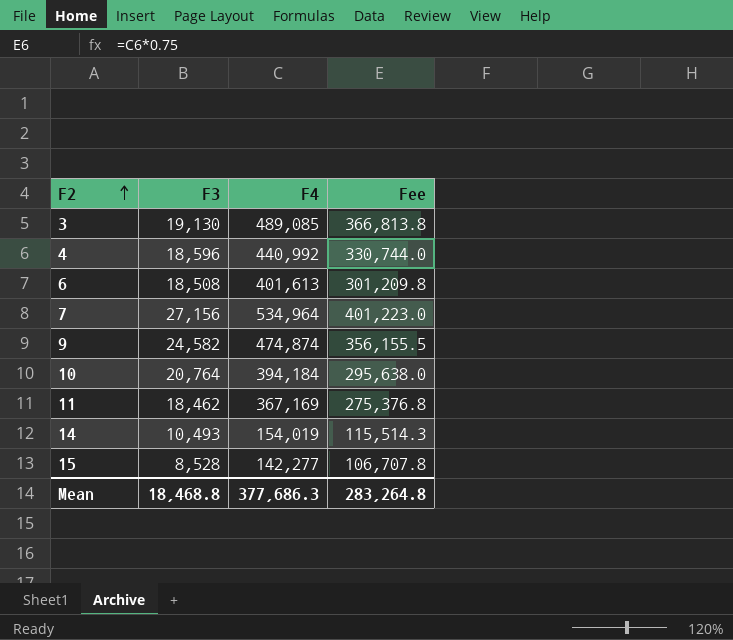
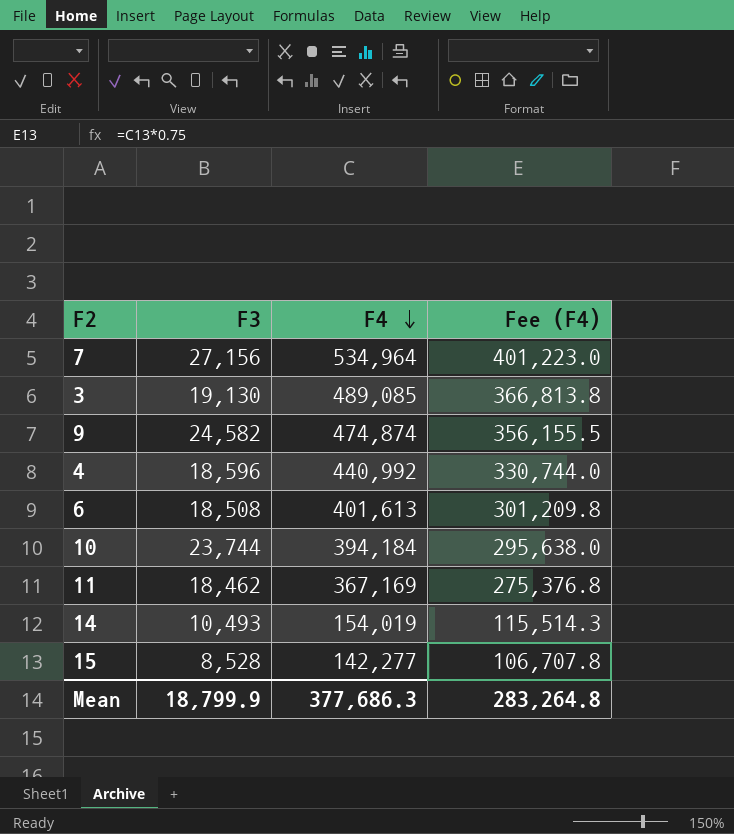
row order: F2 ascending -> F4 descending
column name: Fee -> Fee (F4)
10 | F3: 20,764 -> 23,744
Mean | F3: 18,468.8 -> 18,799.9

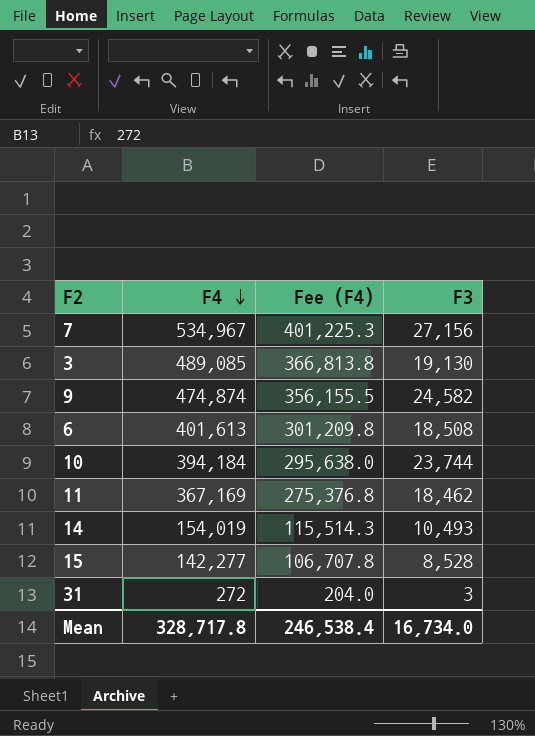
column F3 | position: 2 -> 4
row 4: 18,596 | 440,992 | 330,744.0 -> none
7 | F4: 534,964 -> 534,967
7 | Fee (F4): 401,223.0 -> 401,225.3
row 31: none -> 272 | 204.0 | 3
Mean | F4: 377,686.3 -> 328,717.8
Mean | Fee (F4): 283,264.8 -> 246,538.4
Mean | F3: 18,799.9 -> 16,734.0

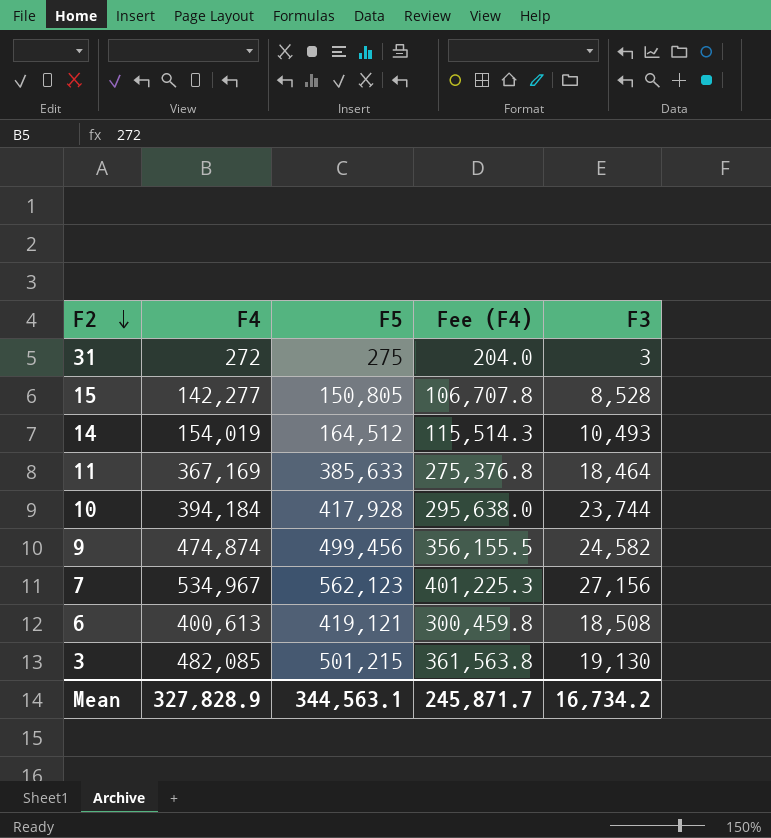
row order: F4 descending -> F2 descending
column F5 | formula: none -> [F4] + [F3]
11 | F3: 18,462 -> 18,464
6 | F4: 401,613 -> 400,613
6 | Fee (F4): 301,209.8 -> 300,459.8
3 | F4: 489,085 -> 482,085
3 | Fee (F4): 366,813.8 -> 361,563.8
Mean | F4: 328,717.8 -> 327,828.9
Mean | Fee (F4): 246,538.4 -> 245,871.7
Mean | F3: 16,734.0 -> 16,734.2

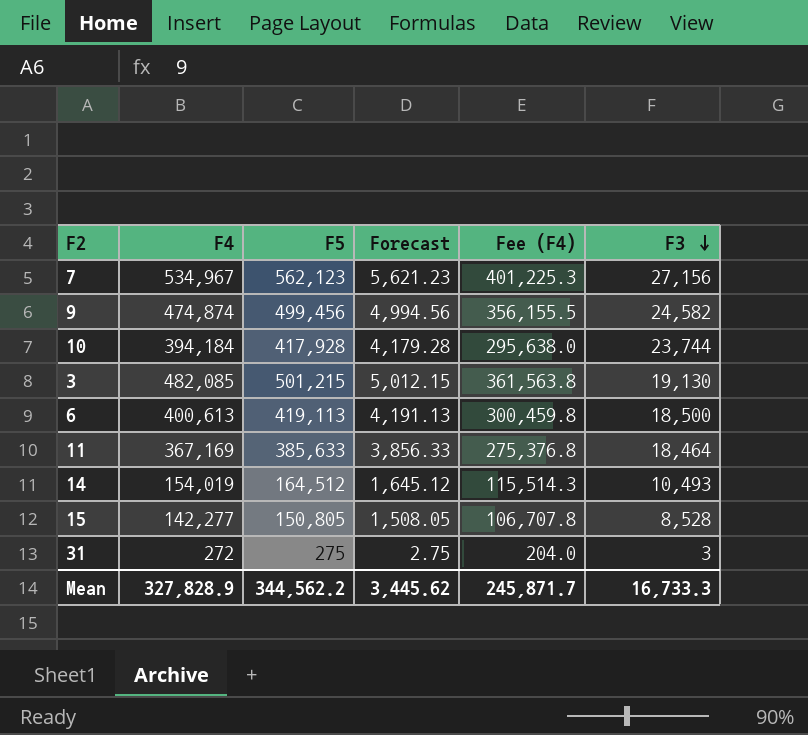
row order: F2 descending -> F3 descending
column Forecast | formula: none -> [F5] * 0.01
6 | F5: 419,121 -> 419,113
6 | F3: 18,508 -> 18,500
Mean | F5: 344,563.1 -> 344,562.2
Mean | F3: 16,734.2 -> 16,733.3

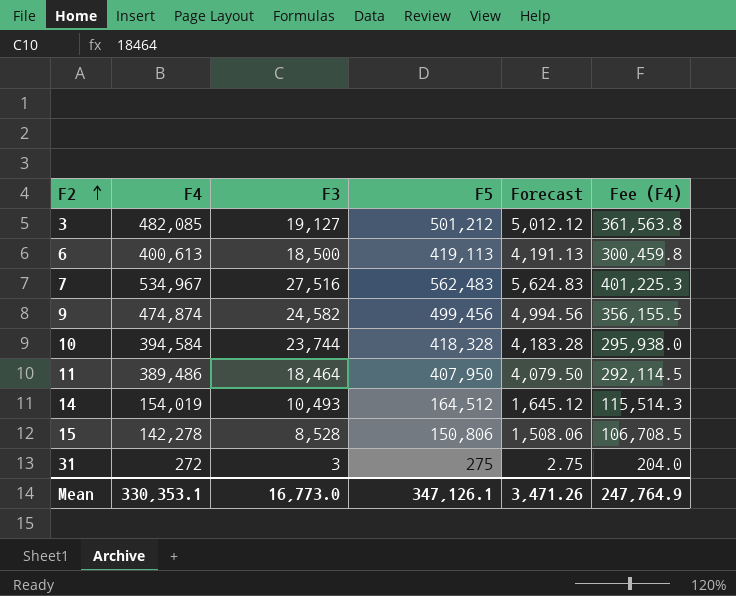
row order: F3 descending -> F2 ascending
column F3 | position: 6 -> 3
3 | F3: 19,130 -> 19,127
3 | F5: 501,215 -> 501,212
3 | Forecast: 5,012.15 -> 5,012.12
7 | F3: 27,156 -> 27,516
7 | F5: 562,123 -> 562,483
7 | Forecast: 5,621.23 -> 5,624.83
10 | F4: 394,184 -> 394,584
10 | F5: 417,928 -> 418,328
10 | Forecast: 4,179.28 -> 4,183.28
10 | Fee (F4): 295,638.0 -> 295,938.0
11 | F4: 367,169 -> 389,486
11 | F5: 385,633 -> 407,950
11 | Forecast: 3,856.33 -> 4,079.50
11 | Fee (F4): 275,376.8 -> 292,114.5
15 | F4: 142,277 -> 142,278
15 | F5: 150,805 -> 150,806
15 | Forecast: 1,508.05 -> 1,508.06
15 | Fee (F4): 106,707.8 -> 106,708.5
Mean | F4: 327,828.9 -> 330,353.1
Mean | F3: 16,733.3 -> 16,773.0
Mean | F5: 344,562.2 -> 347,126.1
Mean | Forecast: 3,445.62 -> 3,471.26
Mean | Fee (F4): 245,871.7 -> 247,764.9

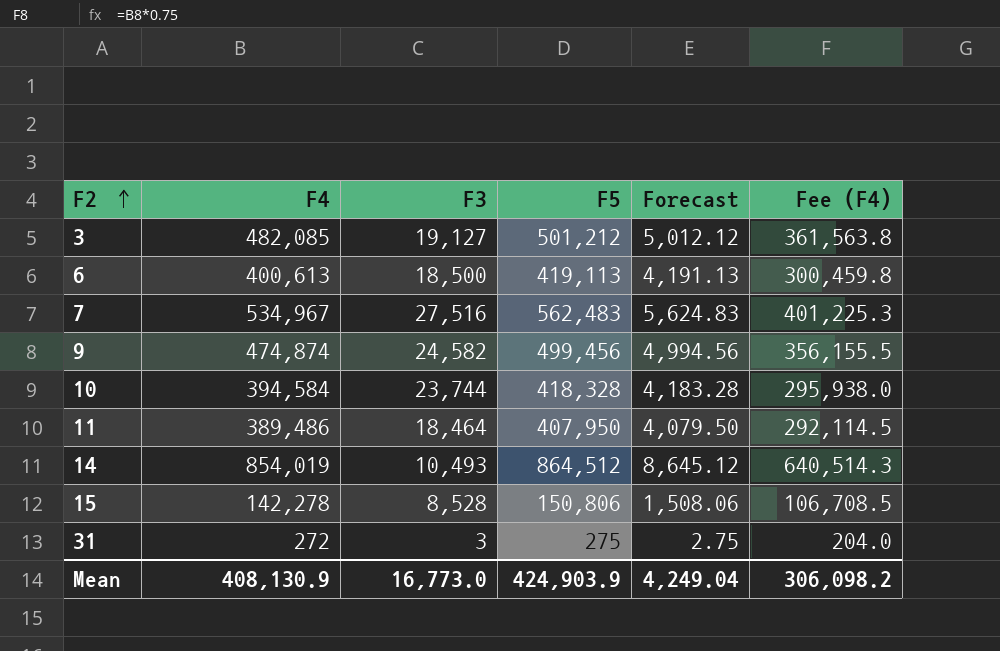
14 | F4: 154,019 -> 854,019
14 | F5: 164,512 -> 864,512
14 | Forecast: 1,645.12 -> 8,645.12
14 | Fee (F4): 115,514.3 -> 640,514.3
Mean | F4: 330,353.1 -> 408,130.9
Mean | F5: 347,126.1 -> 424,903.9
Mean | Forecast: 3,471.26 -> 4,249.04
Mean | Fee (F4): 247,764.9 -> 306,098.2

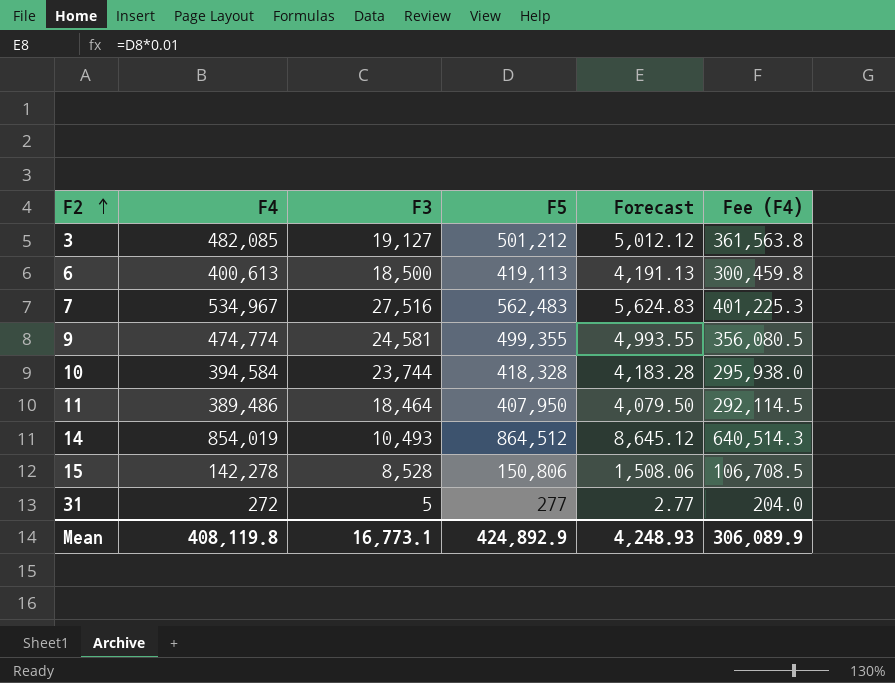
9 | F4: 474,874 -> 474,774
9 | F3: 24,582 -> 24,581
9 | F5: 499,456 -> 499,355
9 | Forecast: 4,994.56 -> 4,993.55
9 | Fee (F4): 356,155.5 -> 356,080.5
31 | F3: 3 -> 5
31 | F5: 275 -> 277
31 | Forecast: 2.75 -> 2.77
Mean | F4: 408,130.9 -> 408,119.8
Mean | F3: 16,773.0 -> 16,773.1
Mean | F5: 424,903.9 -> 424,892.9
Mean | Forecast: 4,249.04 -> 4,248.93
Mean | Fee (F4): 306,098.2 -> 306,089.9

